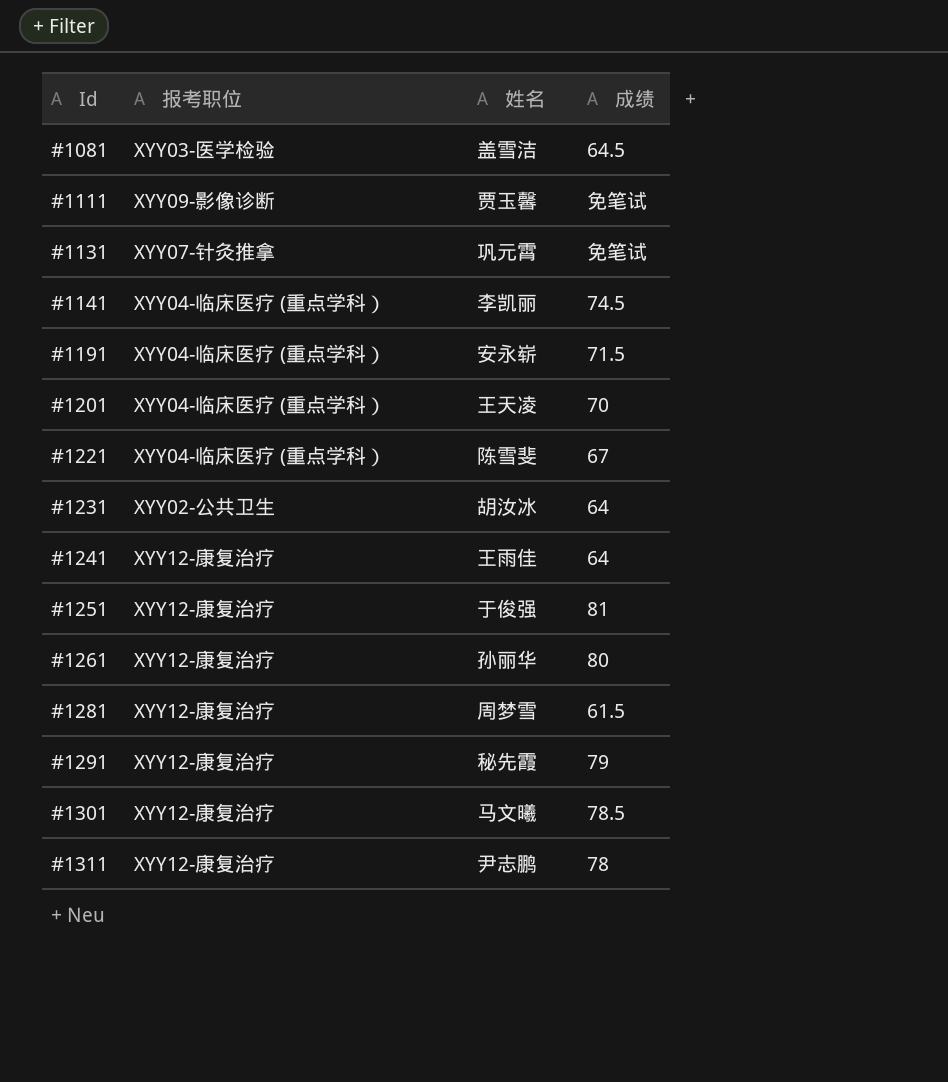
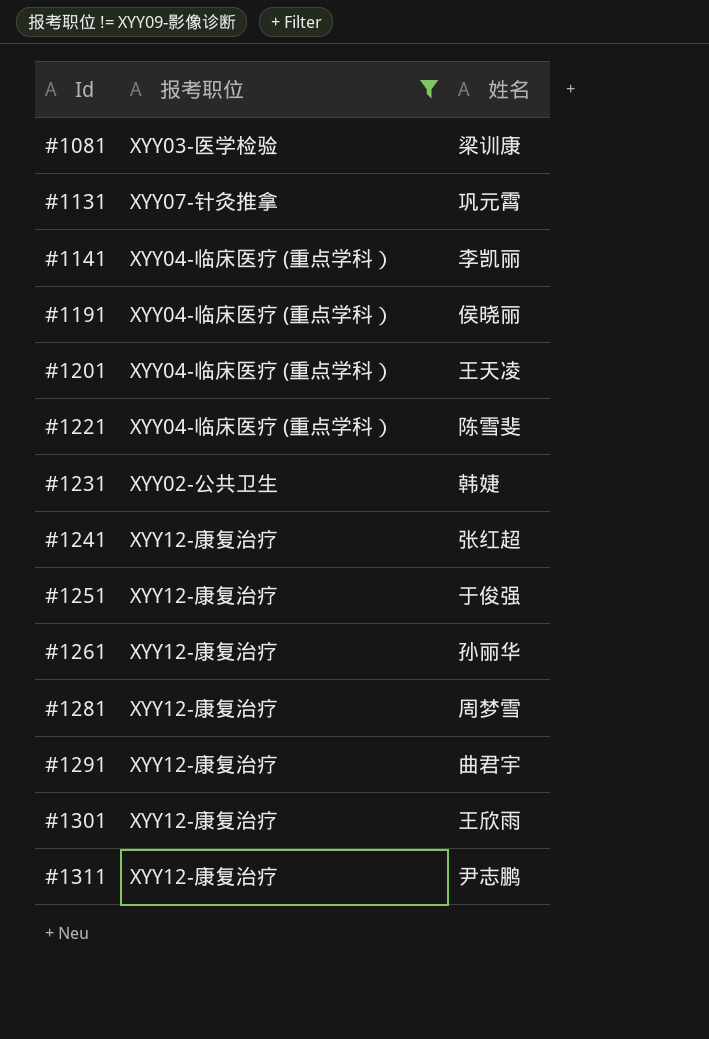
filter: none -> 报考职位 != XYY09-影像诊断
column 成绩 | position: 4 -> none
#1081 | 姓名: 盖雪洁 -> 梁训康
#1191 | 姓名: 安永崭 -> 侯晓丽
#1231 | 姓名: 胡汝冰 -> 韩婕
#1241 | 姓名: 王雨佳 -> 张红超
#1291 | 姓名: 秘先霞 -> 曲君宇
#1301 | 姓名: 马文曦 -> 王欣雨

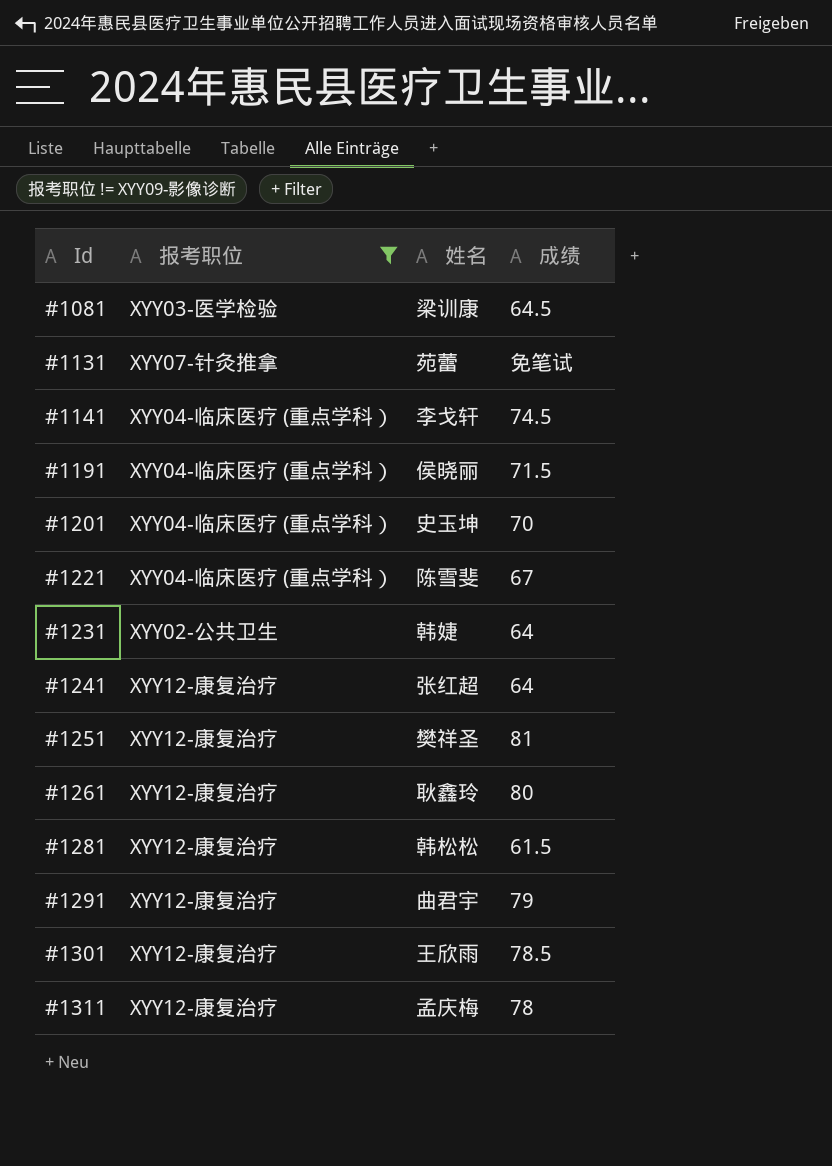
column 成绩 | position: none -> 4
#1131 | 姓名: 巩元霄 -> 苑蕾
#1141 | 姓名: 李凯丽 -> 李戈轩
#1201 | 姓名: 王天凌 -> 史玉坤
#1251 | 姓名: 于俊强 -> 樊祥圣
#1261 | 姓名: 孙丽华 -> 耿鑫玲
#1281 | 姓名: 周梦雪 -> 韩松松
#1311 | 姓名: 尹志鹏 -> 孟庆梅

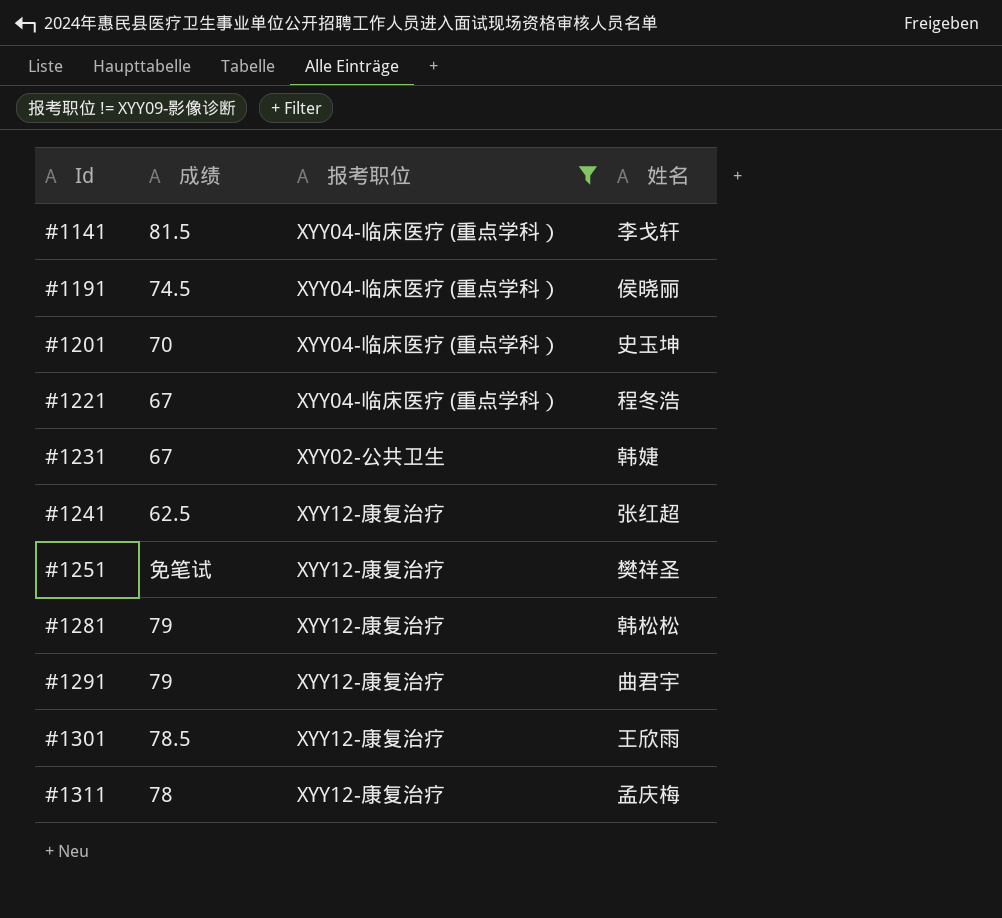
column 成绩 | position: 4 -> 2
row #1081: XYY03-医学检验 | 梁训康 | 64.5 -> none
row #1131: XYY07-针灸推拿 | 苑蕾 | 免笔试 -> none
row #1261: XYY12-康复治疗 | 耿鑫玲 | 80 -> none
#1141 | 成绩: 74.5 -> 81.5
#1191 | 成绩: 71.5 -> 74.5
#1221 | 姓名: 陈雪斐 -> 程冬浩
#1231 | 成绩: 64 -> 67
#1241 | 成绩: 64 -> 62.5
#1251 | 成绩: 81 -> 免笔试
#1281 | 成绩: 61.5 -> 79

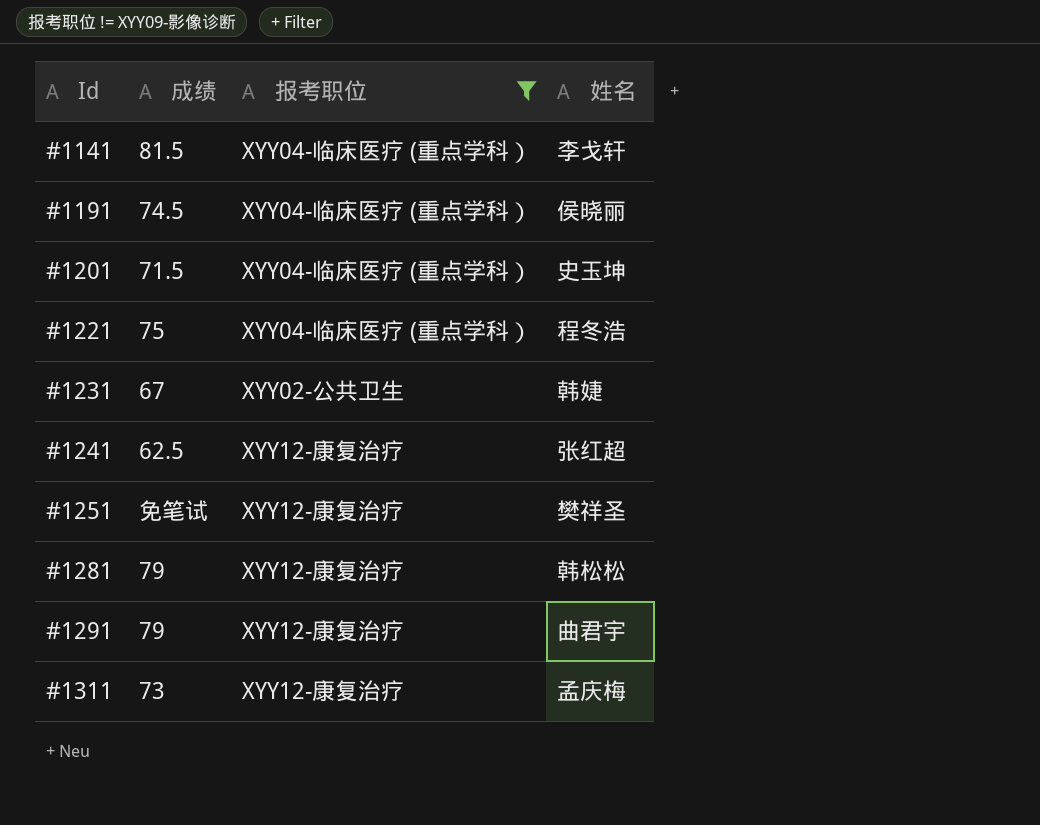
row #1301: 78.5 | XYY12-康复治疗 | 王欣雨 -> none
#1201 | 成绩: 70 -> 71.5
#1221 | 成绩: 67 -> 75
#1311 | 成绩: 78 -> 73

